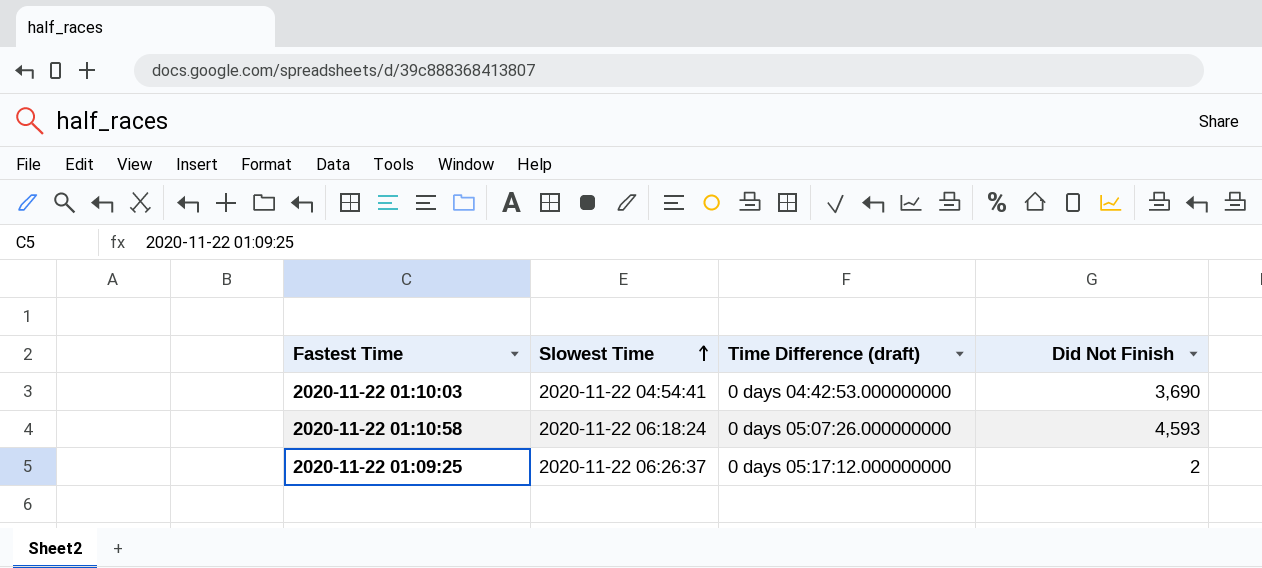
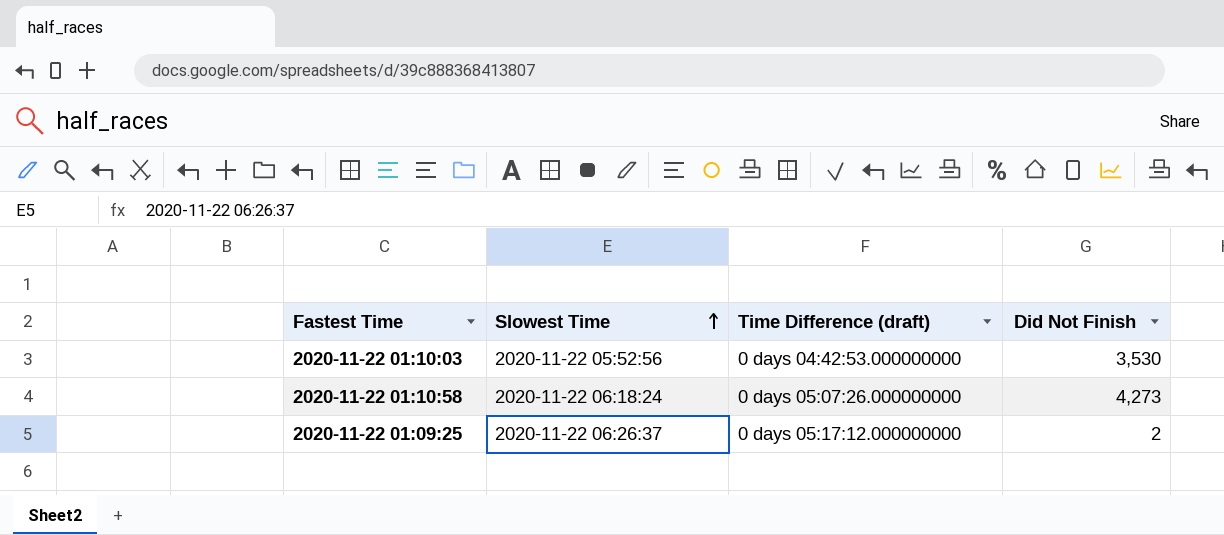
2020-11-22 01:10:03 | Slowest Time: 2020-11-22 04:54:41 -> 2020-11-22 05:52:56
2020-11-22 01:10:03 | Did Not Finish: 3,690 -> 3,530
2020-11-22 01:10:58 | Did Not Finish: 4,593 -> 4,273

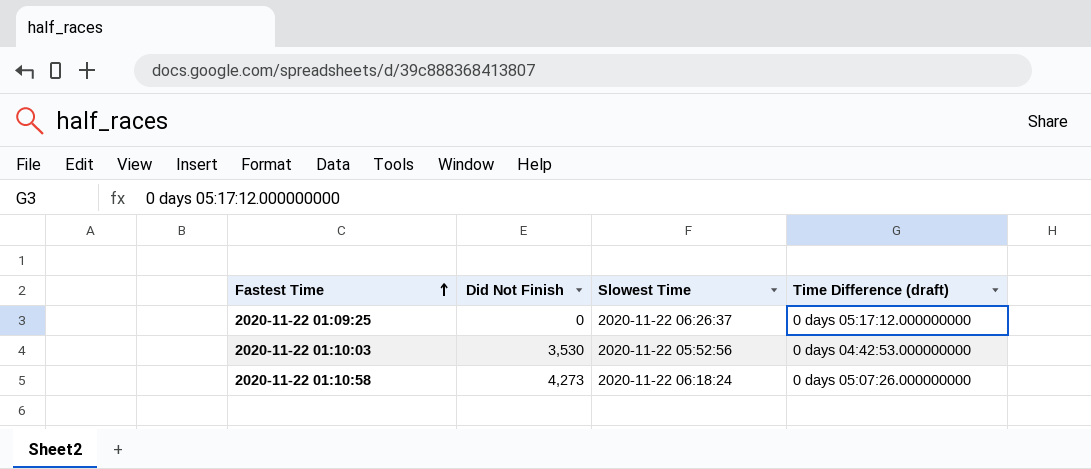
row order: Slowest Time ascending -> Fastest Time ascending
column Did Not Finish | position: 4 -> 2
2020-11-22 01:09:25 | Did Not Finish: 2 -> 0

